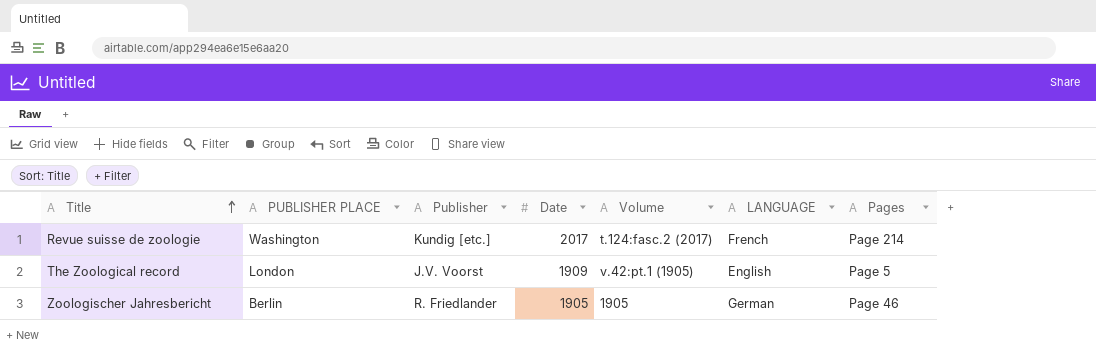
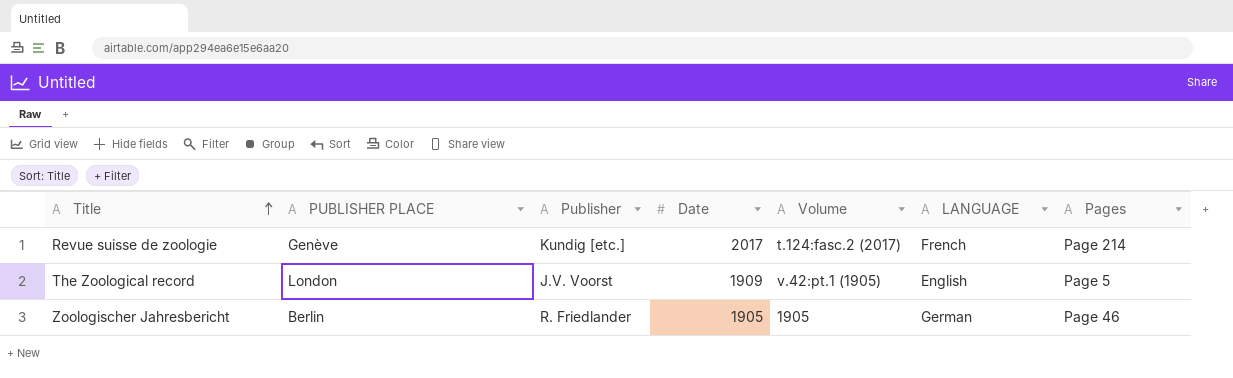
Revue suisse de zoologie | PUBLISHER PLACE: Washington -> Genève

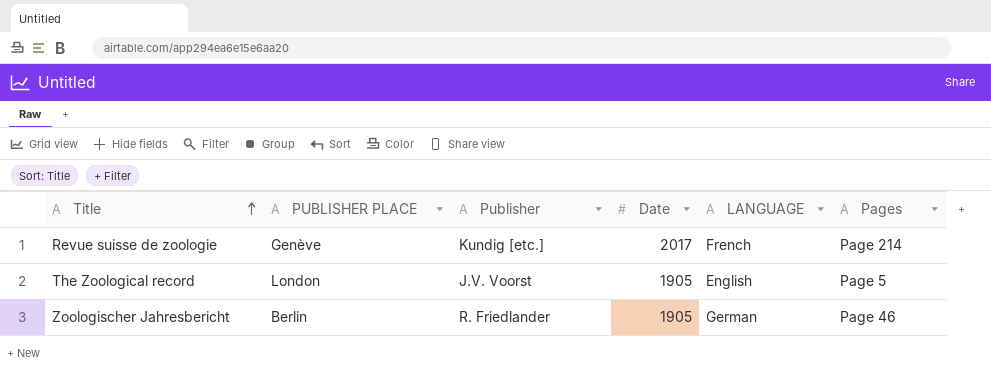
column Volume | position: 5 -> none
The Zoological record | Date: 1909 -> 1905

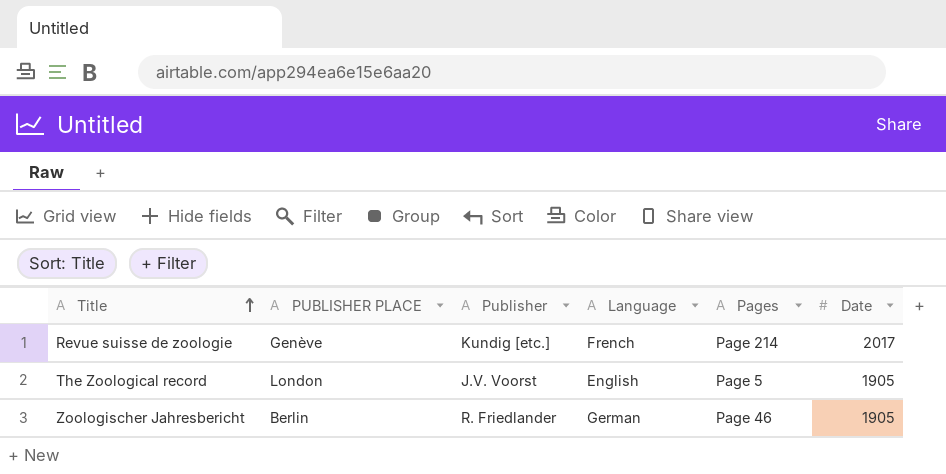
column name: LANGUAGE -> Language
column Date | position: 4 -> 6

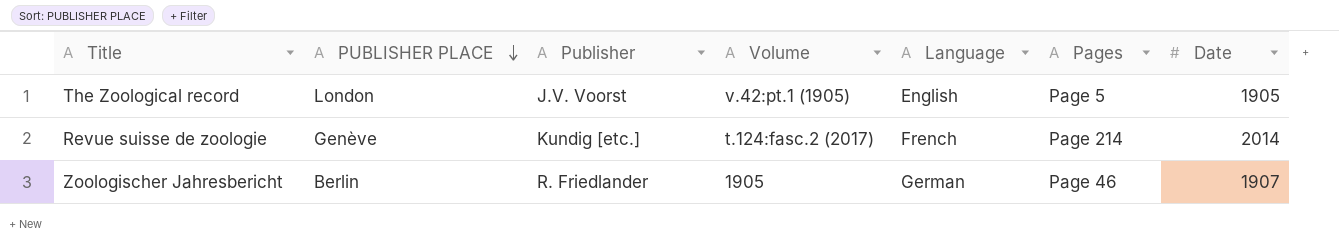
row order: Title ascending -> PUBLISHER PLACE descending
column Volume | position: none -> 4
Revue suisse de zoologie | Date: 2017 -> 2014
Zoologischer Jahresbericht | Date: 1905 -> 1907

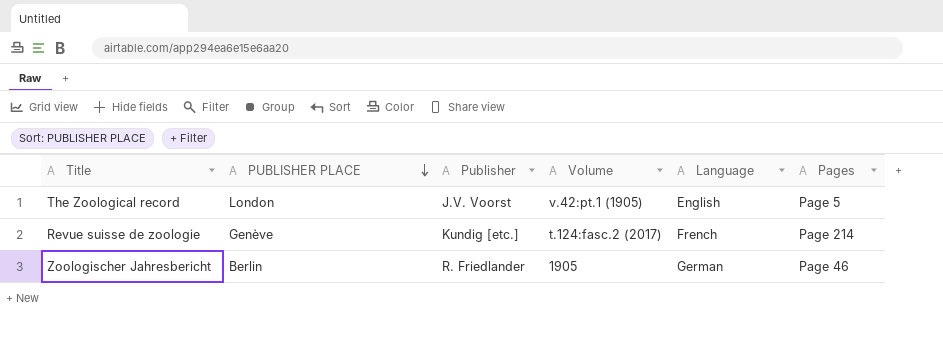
column Date | position: 7 -> none

